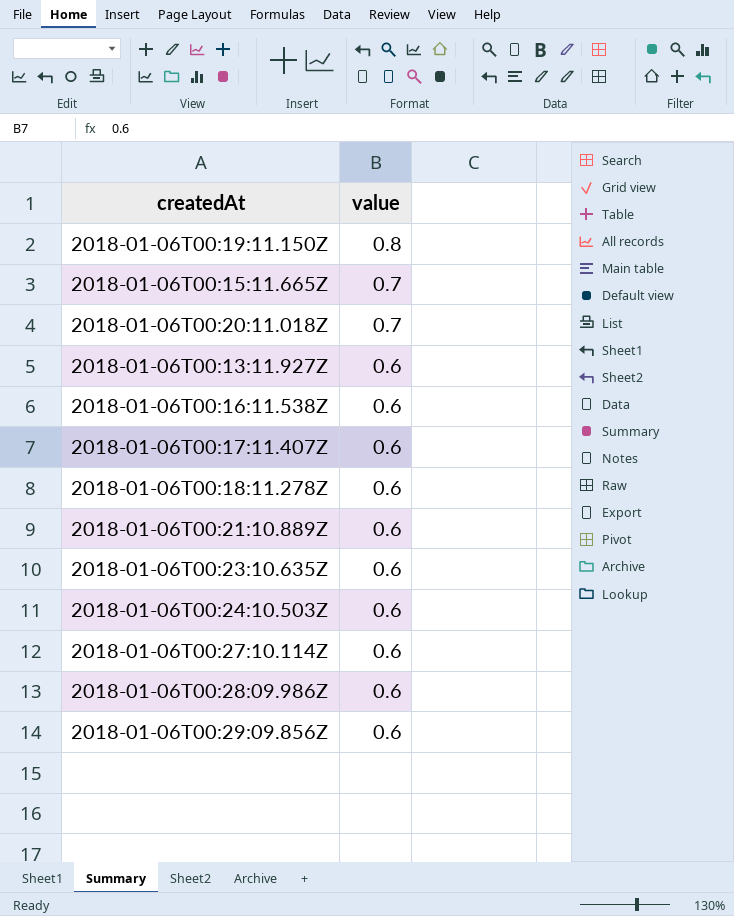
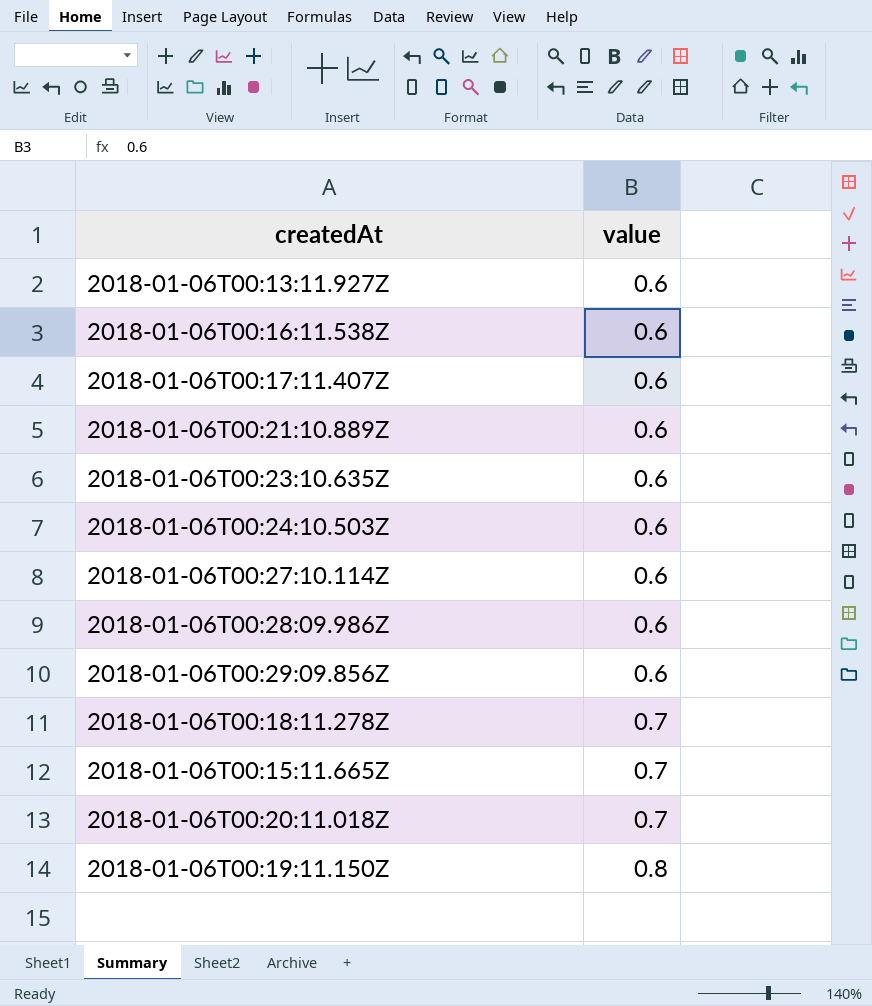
row order: value descending -> value ascending
2018-01-06T00:18:11.278Z | value: 0.6 -> 0.7

